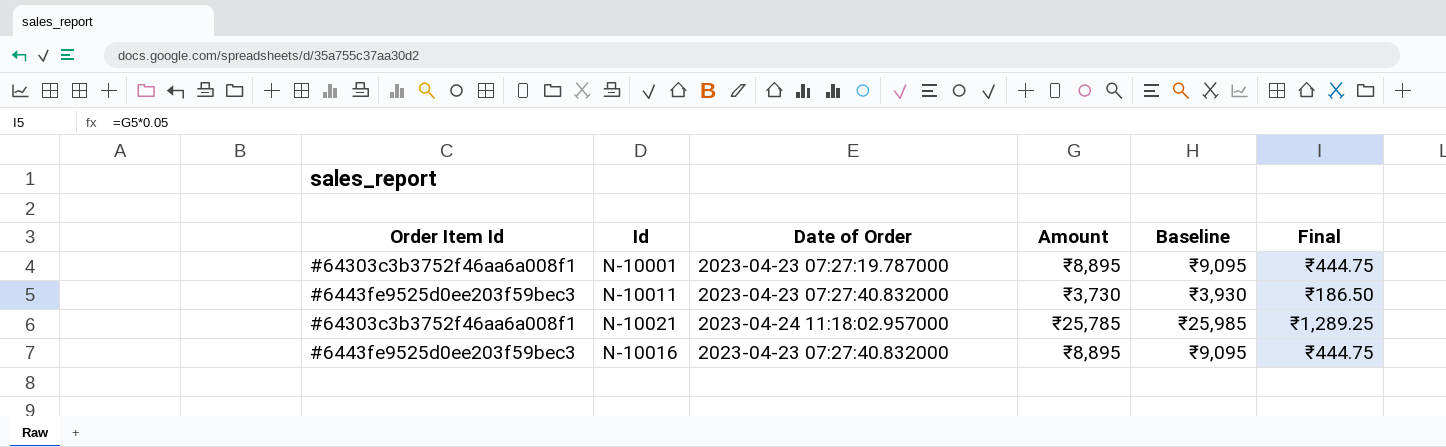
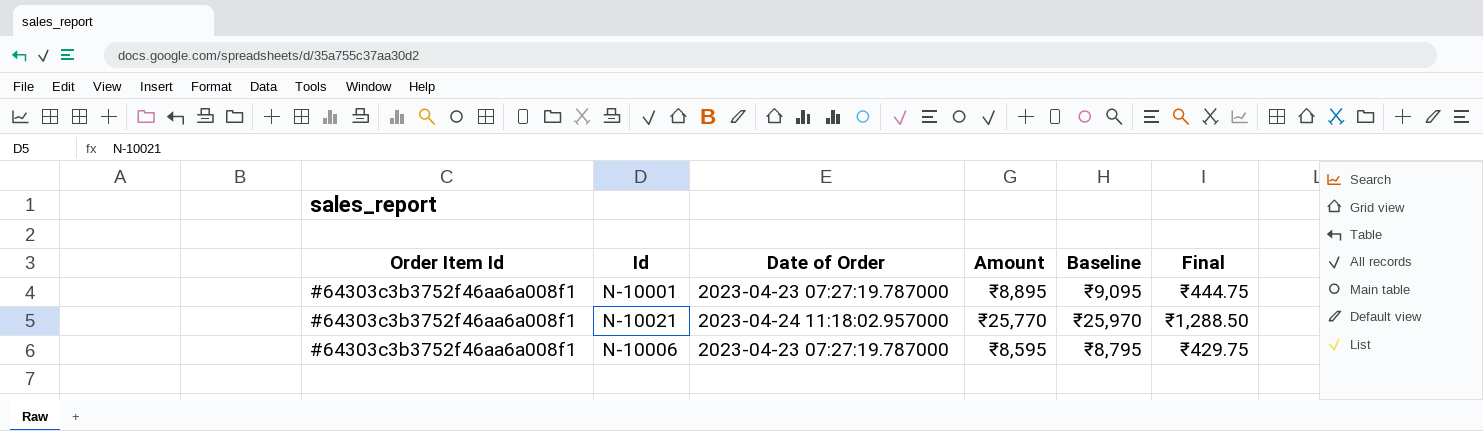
row N-10011: #6443fe9525d0ee203f59bec3 | 2023-04-23 07:27:40.832000 | ₹3,730 | ₹3,930 | ₹186.50 -> none
row N-10016: #6443fe9525d0ee203f59bec3 | 2023-04-23 07:27:40.832000 | ₹8,895 | ₹9,095 | ₹444.75 -> none
N-10021 | Amount: ₹25,785 -> ₹25,770
N-10021 | Baseline: ₹25,985 -> ₹25,970
N-10021 | Final: ₹1,289.25 -> ₹1,288.50
row N-10006: none -> #64303c3b3752f46aa6a008f1 | 2023-04-23 07:27:19.787000 | ₹8,595 | ₹8,795 | ₹429.75

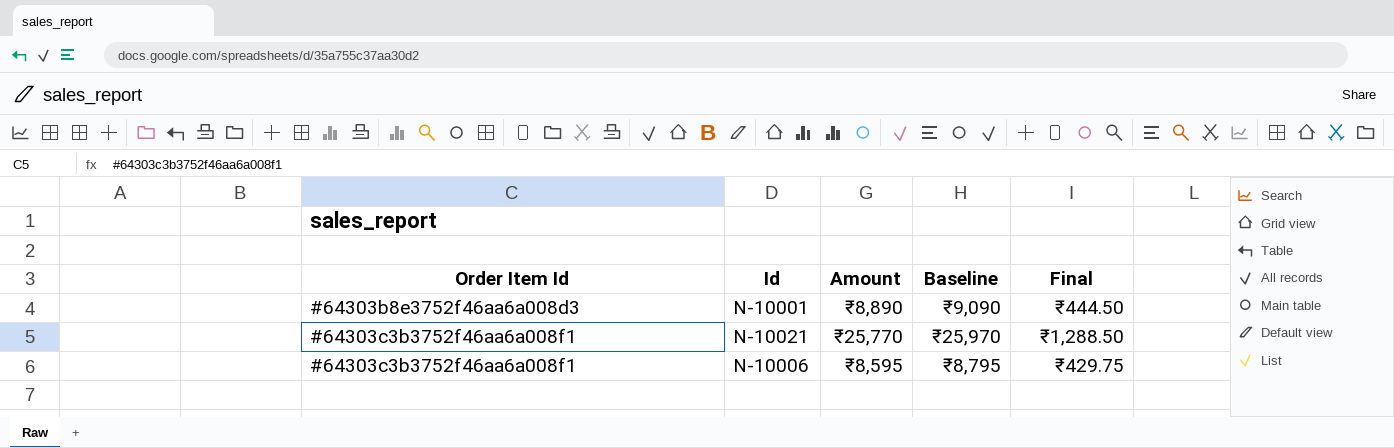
column Date of Order | position: 3 -> none
N-10001 | Order Item Id: #64303c3b3752f46aa6a008f1 -> #64303b8e3752f46aa6a008d3
N-10001 | Amount: ₹8,895 -> ₹8,890
N-10001 | Baseline: ₹9,095 -> ₹9,090
N-10001 | Final: ₹444.75 -> ₹444.50

